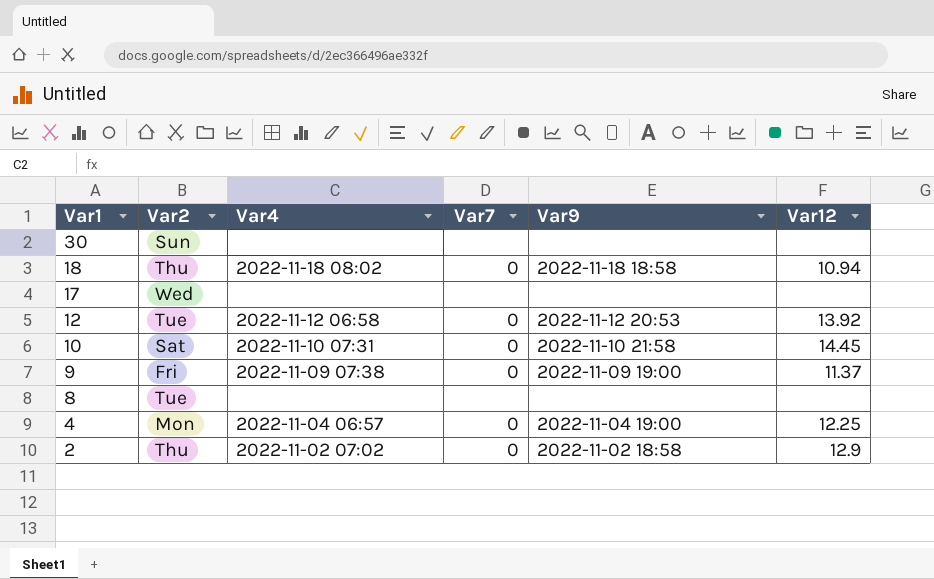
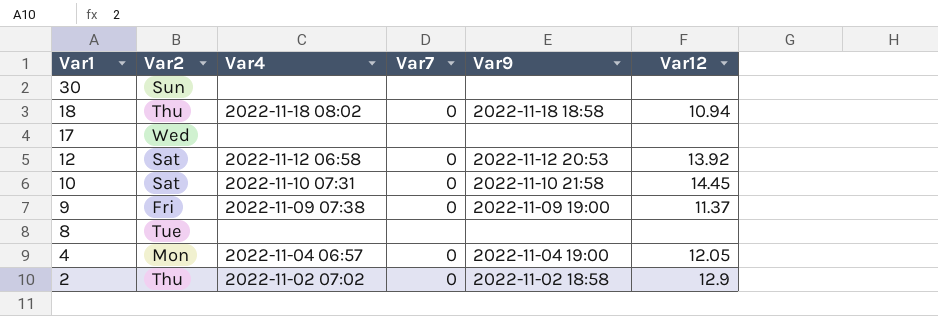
12 | Var2: Tue -> Sat
4 | Var12: 12.25 -> 12.05

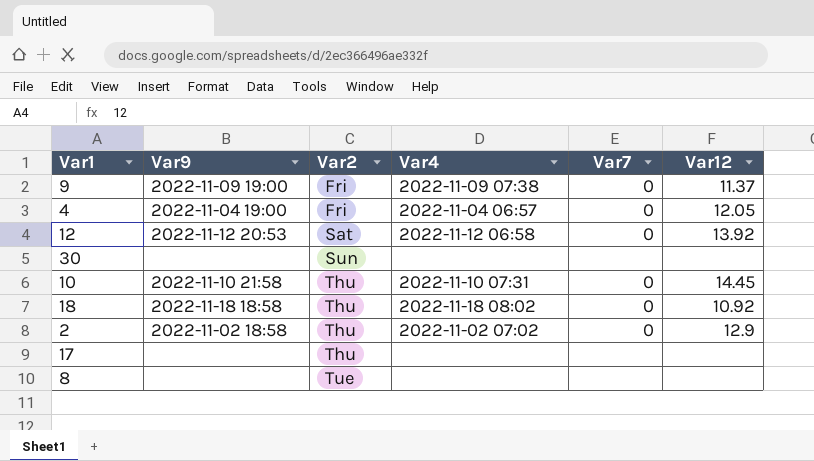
row order: Var1 descending -> Var2 ascending
column Var9 | position: 5 -> 2
4 | Var2: Mon -> Fri
10 | Var2: Sat -> Thu
18 | Var12: 10.94 -> 10.92
17 | Var2: Wed -> Thu

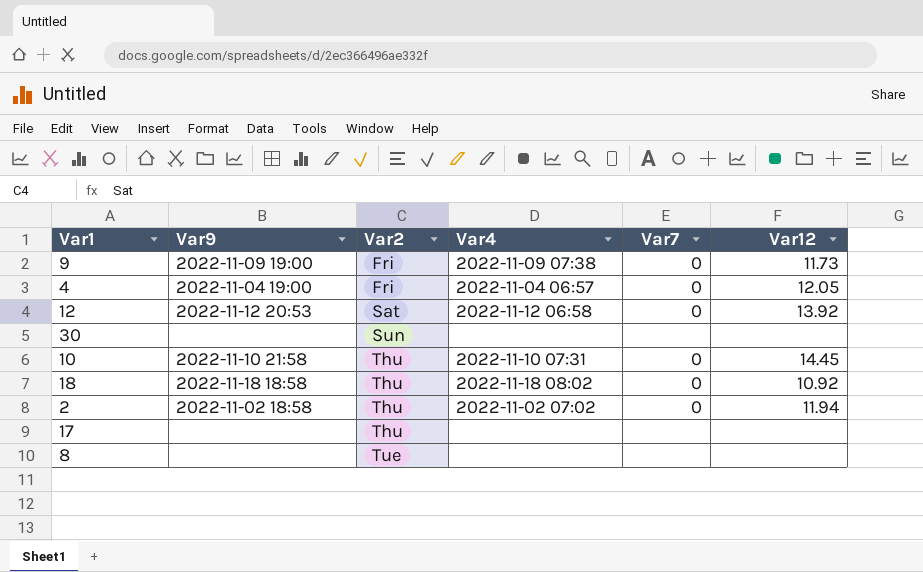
9 | Var12: 11.37 -> 11.73
2 | Var12: 12.9 -> 11.94

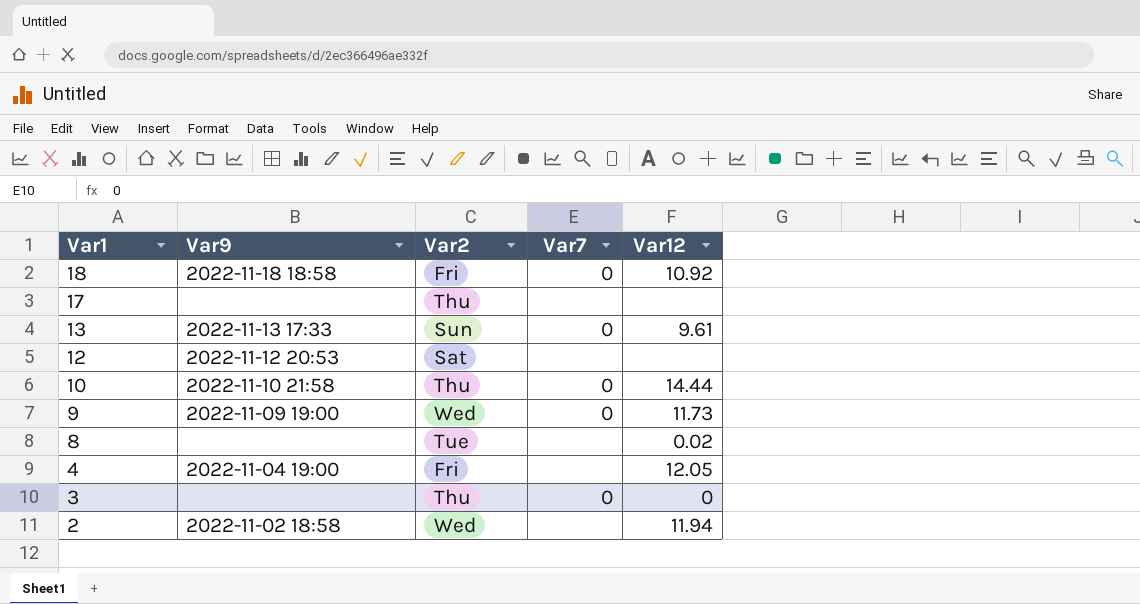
row order: Var2 ascending -> Var1 descending
column Var4 | position: 4 -> none
row 30: none | Sun | none | none | none -> none
18 | Var2: Thu -> Fri
row 13: none -> 2022-11-13 17:33 | Sun | 0 | 9.61
12 | Var7: 0 -> none
12 | Var12: 13.92 -> none
10 | Var12: 14.45 -> 14.44
9 | Var2: Fri -> Wed
8 | Var12: none -> 0.02
4 | Var7: 0 -> none
row 3: none -> none | Thu | 0 | 0
2 | Var2: Thu -> Wed
2 | Var7: 0 -> none

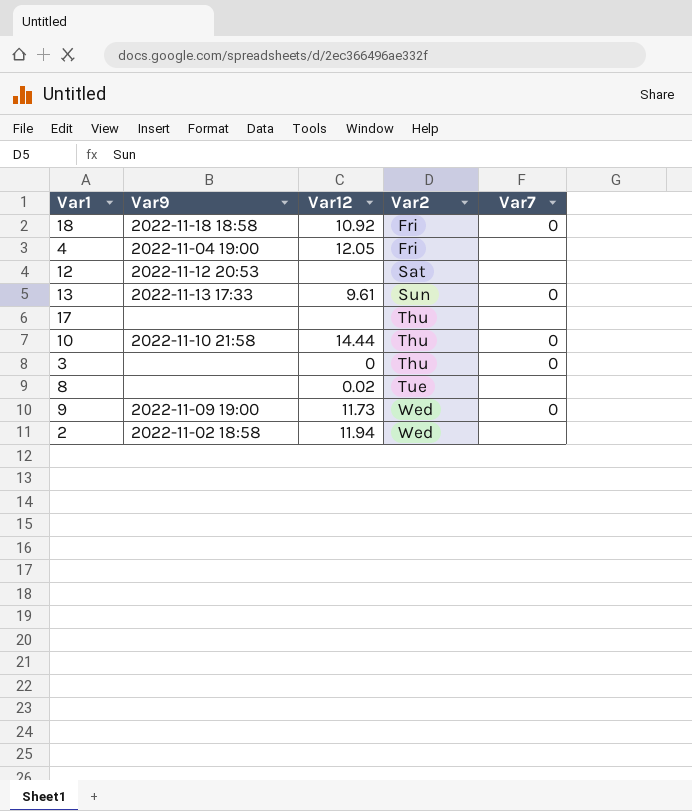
row order: Var1 descending -> Var2 ascending
column Var12 | position: 5 -> 3

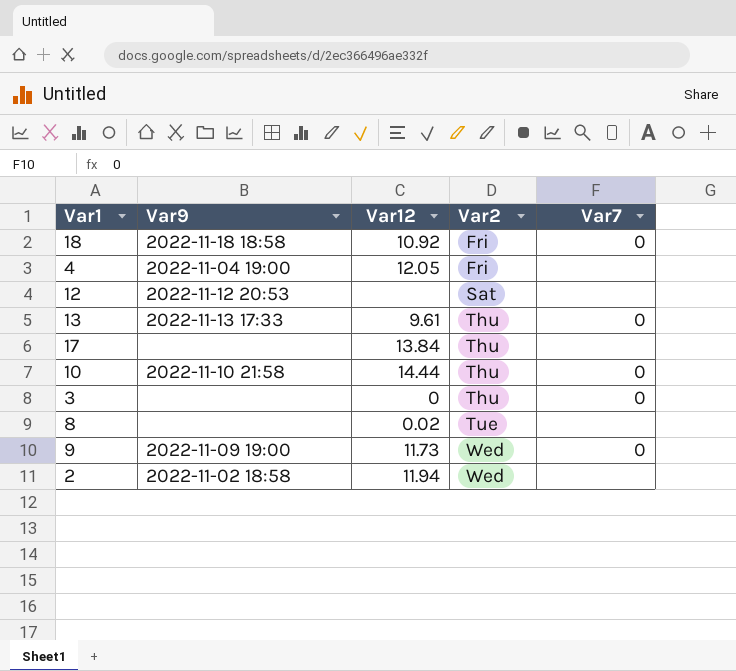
13 | Var2: Sun -> Thu
17 | Var12: none -> 13.84

